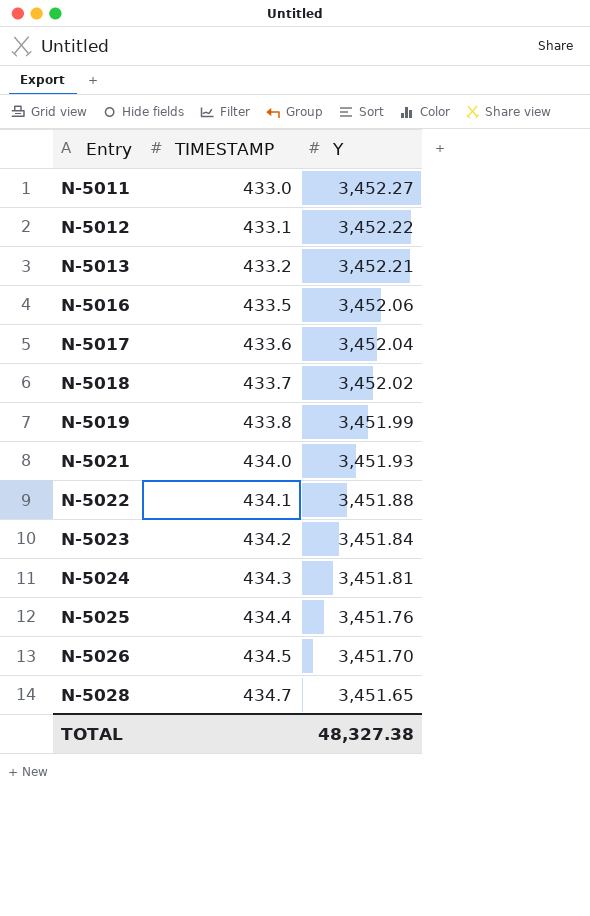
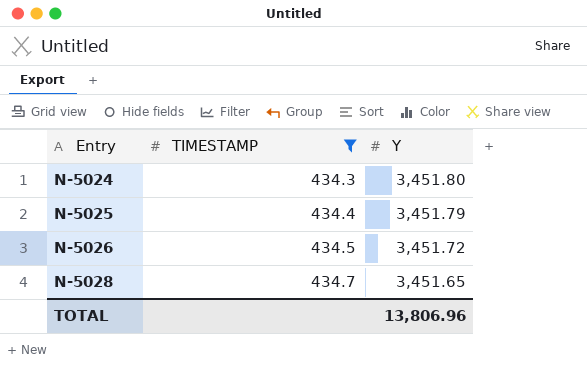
filter: none -> TIMESTAMP >= 434.3
N-5024 | Y: 3,451.81 -> 3,451.80
N-5025 | Y: 3,451.76 -> 3,451.79
N-5026 | Y: 3,451.70 -> 3,451.72
TOTAL | Y: 48,327.38 -> 13,806.96

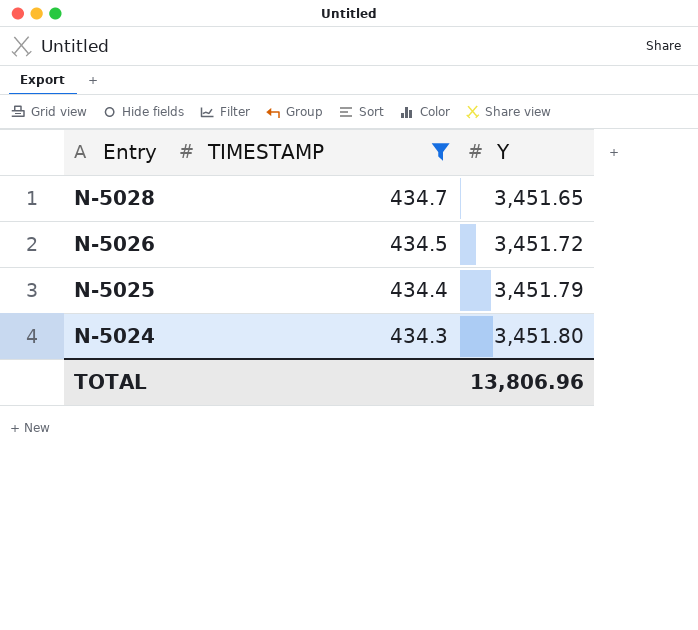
row order: Entry ascending -> Entry descending

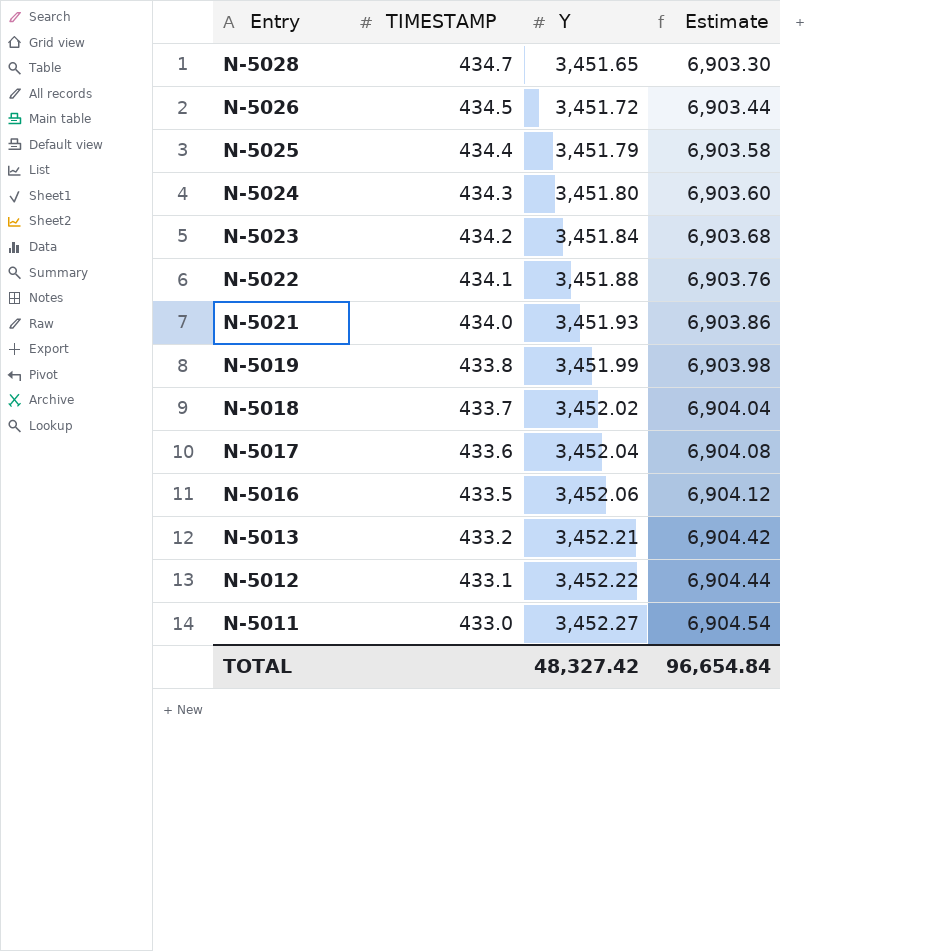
filter: TIMESTAMP >= 434.3 -> none
column Estimate | formula: none -> [Y] * 2
TOTAL | Y: 13,806.96 -> 48,327.42

